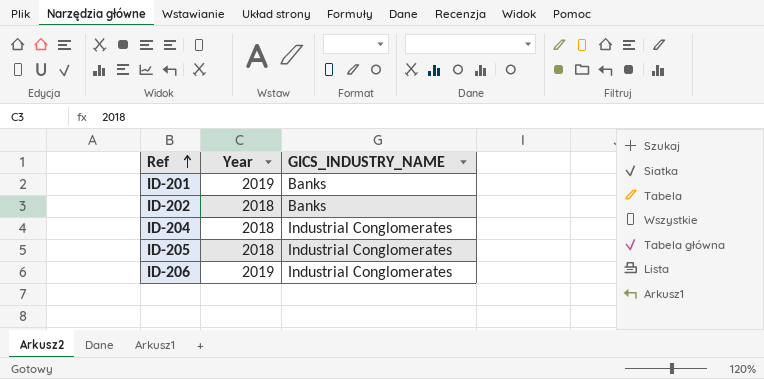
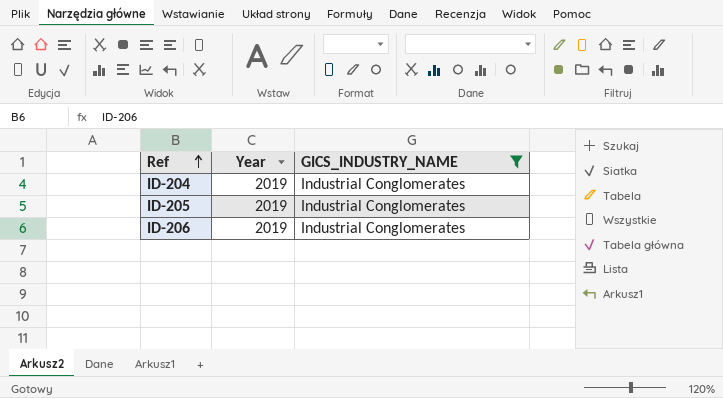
filter: none -> GICS_INDUSTRY_NAME = Industrial Conglomerates
ID-204 | Year: 2018 -> 2019
ID-205 | Year: 2018 -> 2019

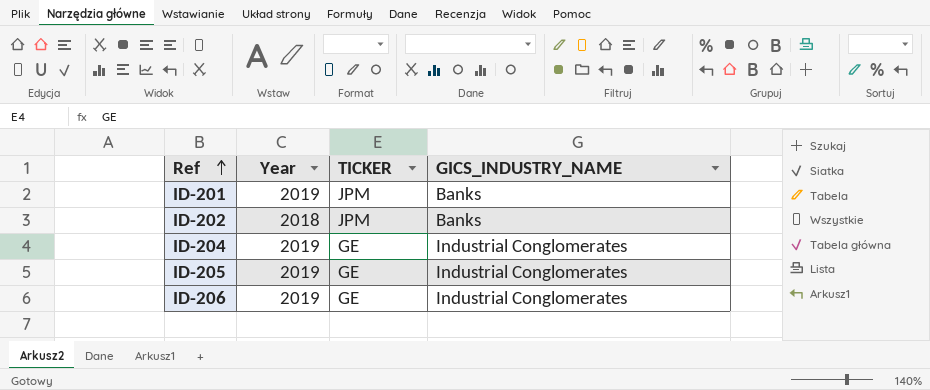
filter: GICS_INDUSTRY_NAME = Industrial Conglomerates -> none
column TICKER | position: none -> 3

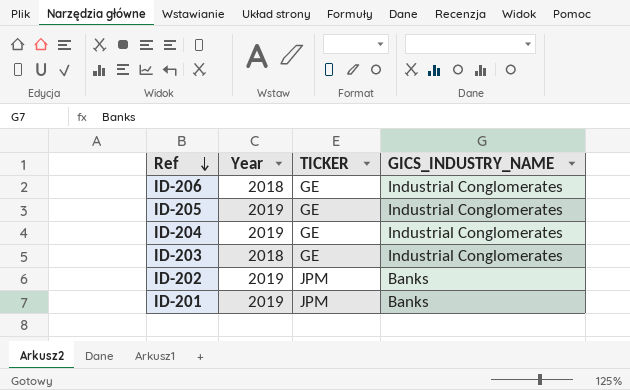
row order: Ref ascending -> Ref descending
ID-206 | Year: 2019 -> 2018
row ID-203: none -> 2018 | GE | Industrial Conglomerates
ID-202 | Year: 2018 -> 2019

